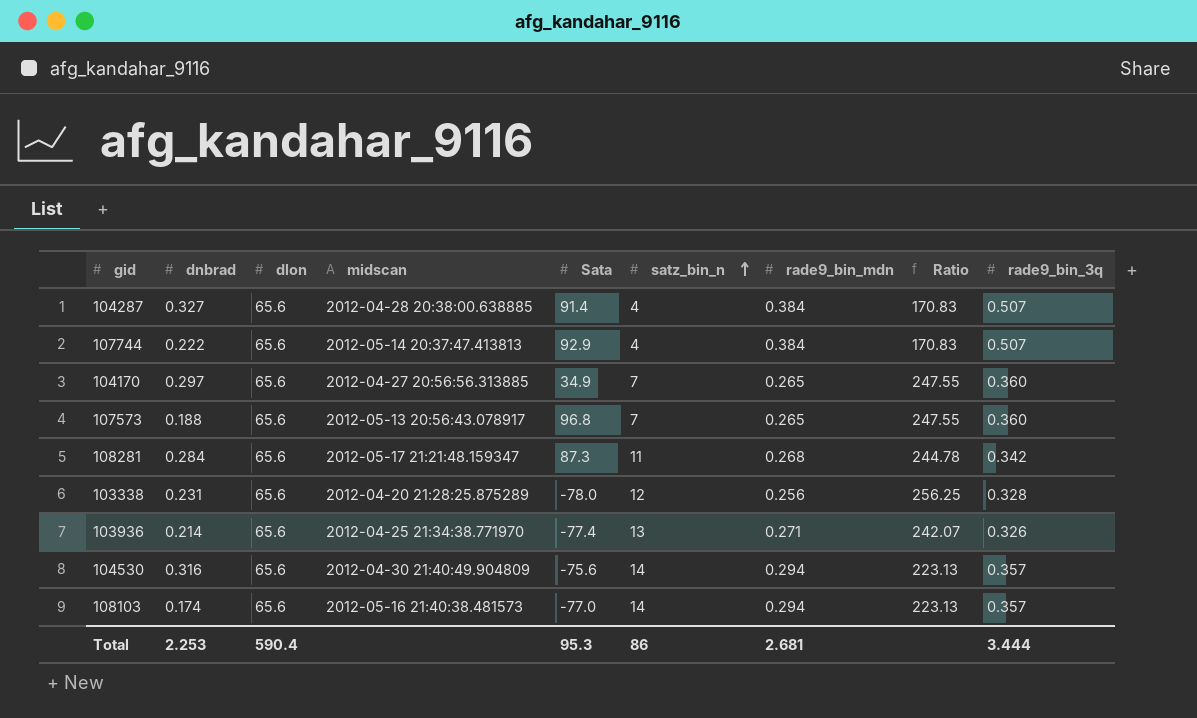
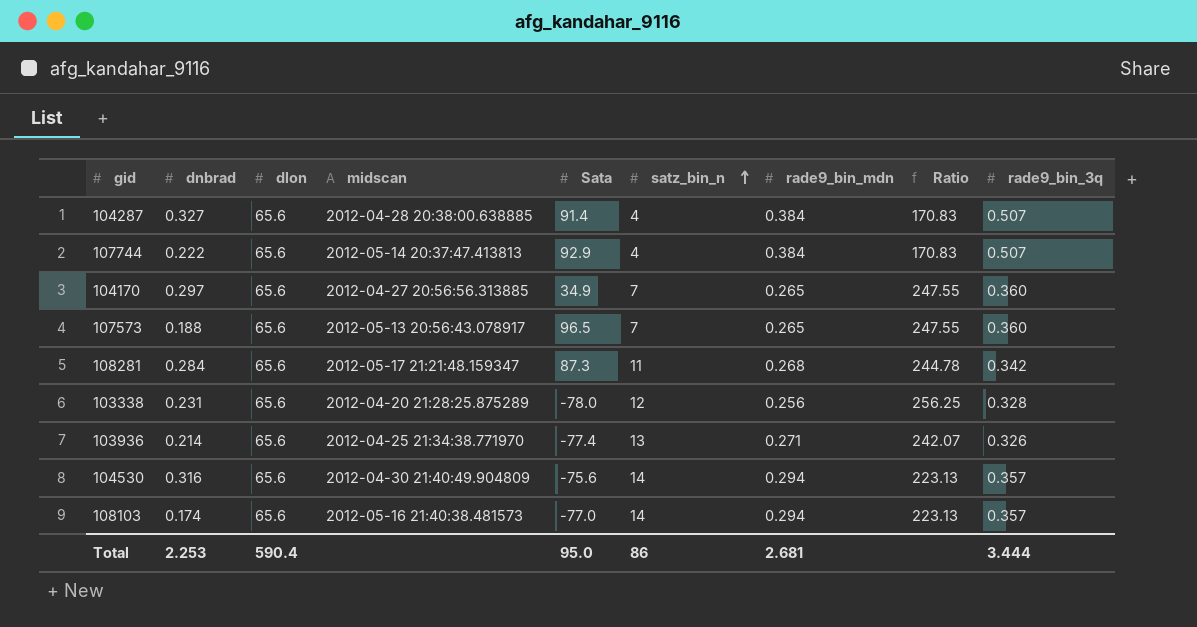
107573 | Sata: 96.8 -> 96.5
Total | Sata: 95.3 -> 95.0

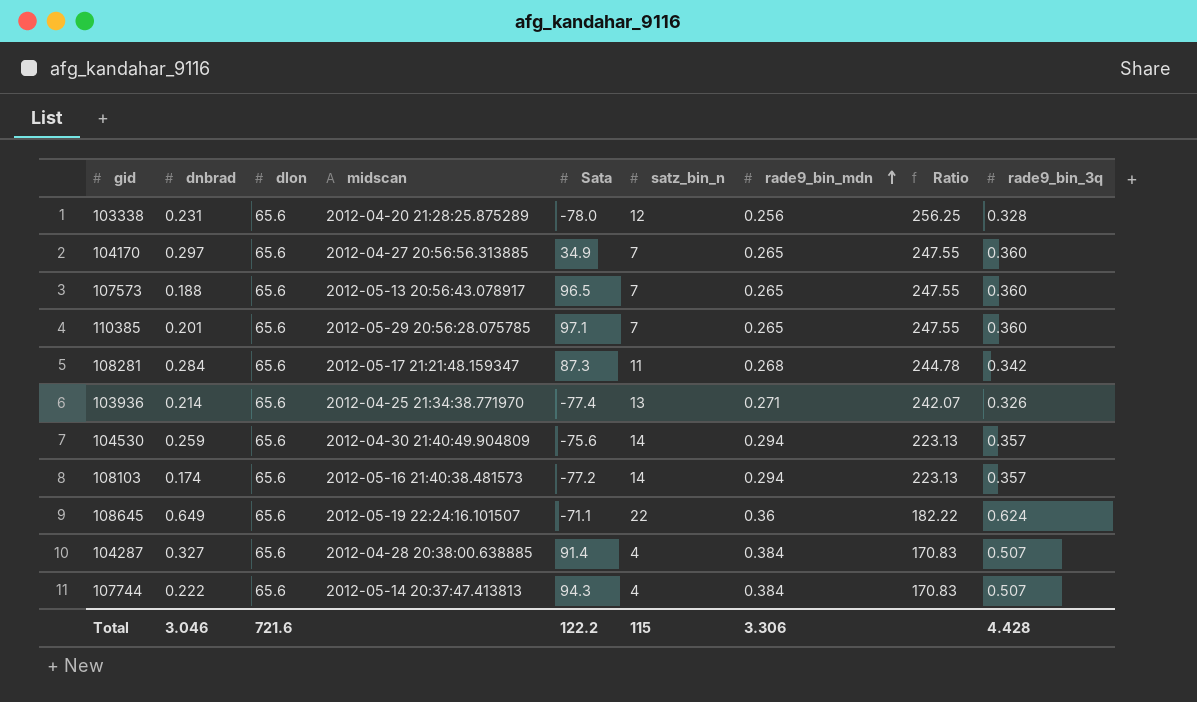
row order: satz_bin_n ascending -> rade9_bin_mdn ascending
row 110385: none -> 0.201 | 65.6 | 2012-05-29 20:56:28.075785 | 97.1 | 7 | 0.265 | 247.55 | 0.360
104530 | dnbrad: 0.316 -> 0.259
108103 | Sata: -77.0 -> -77.2
row 108645: none -> 0.649 | 65.6 | 2012-05-19 22:24:16.101507 | -71.1 | 22 | 0.36 | 182.22 | 0.624
107744 | Sata: 92.9 -> 94.3
Total | dnbrad: 2.253 -> 3.046
Total | dlon: 590.4 -> 721.6
Total | Sata: 95.0 -> 122.2
Total | satz_bin_n: 86 -> 115
Total | rade9_bin_mdn: 2.681 -> 3.306
Total | rade9_bin_3q: 3.444 -> 4.428

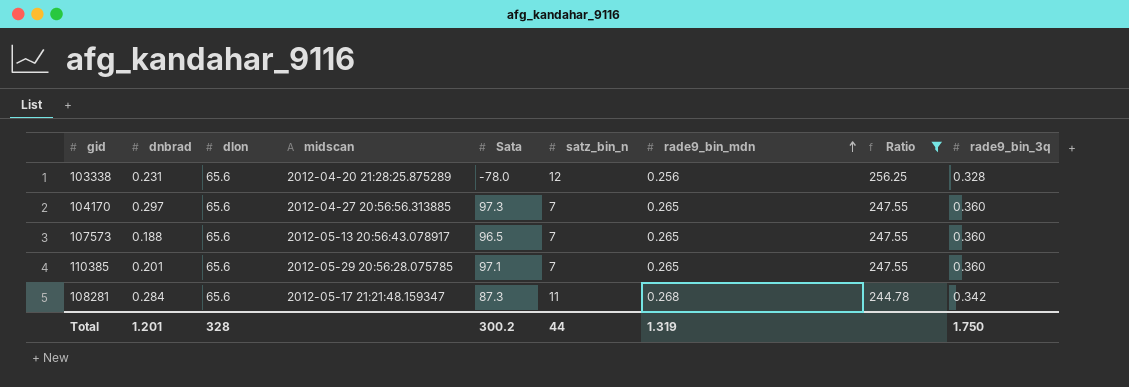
filter: none -> Ratio >= 244.78
104170 | Sata: 34.9 -> 97.3
Total | dnbrad: 3.046 -> 1.201
Total | dlon: 721.6 -> 328
Total | Sata: 122.2 -> 300.2
Total | satz_bin_n: 115 -> 44
Total | rade9_bin_mdn: 3.306 -> 1.319
Total | rade9_bin_3q: 4.428 -> 1.750

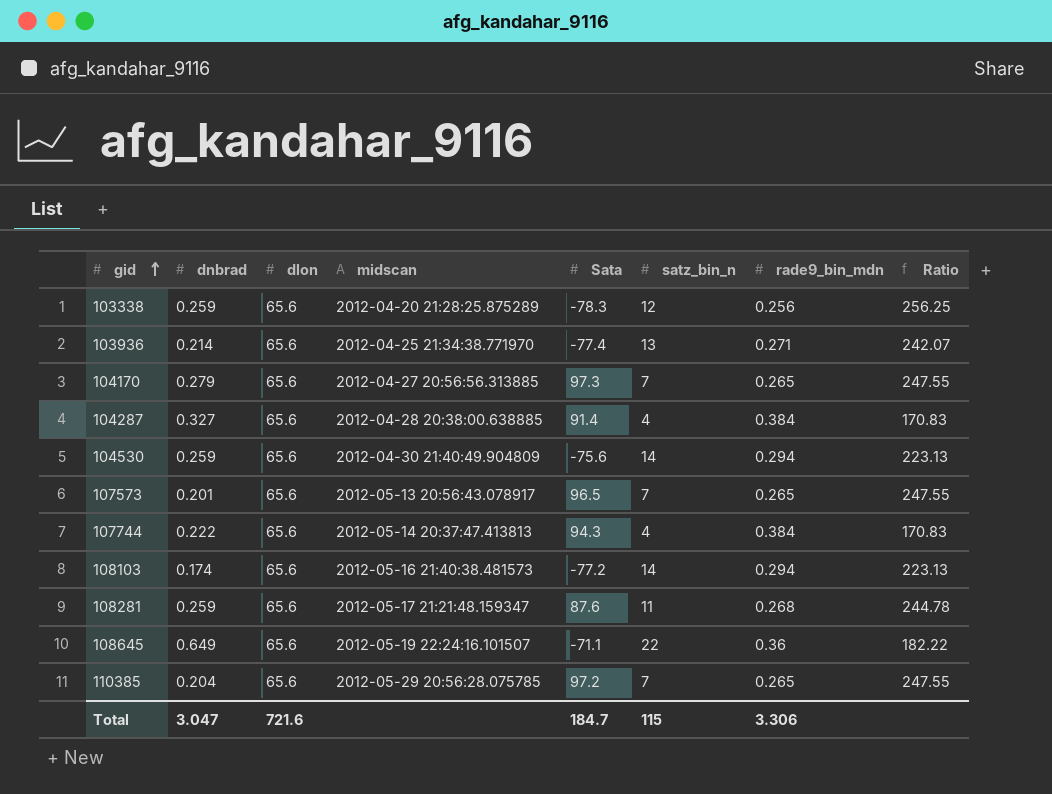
filter: Ratio >= 244.78 -> none
row order: rade9_bin_mdn ascending -> gid ascending
column rade9_bin_3q | position: 9 -> none
103338 | dnbrad: 0.231 -> 0.259
103338 | Sata: -78.0 -> -78.3
104170 | dnbrad: 0.297 -> 0.279
107573 | dnbrad: 0.188 -> 0.201
108281 | dnbrad: 0.284 -> 0.259
108281 | Sata: 87.3 -> 87.6
110385 | dnbrad: 0.201 -> 0.204
110385 | Sata: 97.1 -> 97.2
Total | dnbrad: 1.201 -> 3.047
Total | dlon: 328 -> 721.6
Total | Sata: 300.2 -> 184.7
Total | satz_bin_n: 44 -> 115
Total | rade9_bin_mdn: 1.319 -> 3.306

